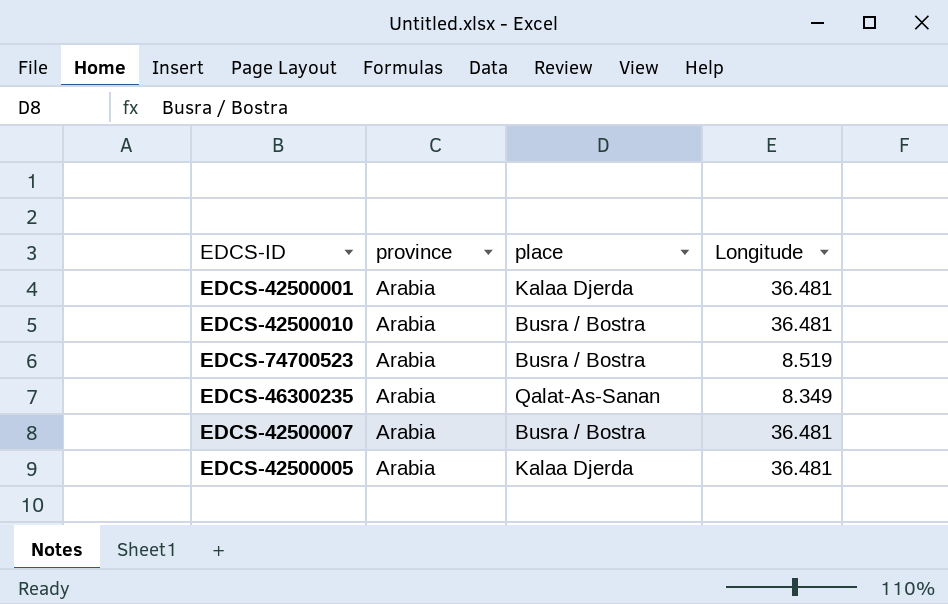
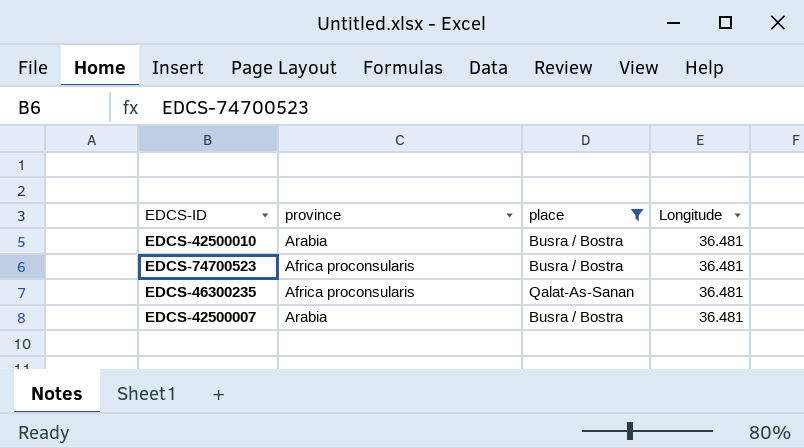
filter: none -> place != Kalaa Djerda
EDCS-74700523 | province: Arabia -> Africa proconsularis
EDCS-74700523 | Longitude: 8.519 -> 36.481
EDCS-46300235 | province: Arabia -> Africa proconsularis
EDCS-46300235 | Longitude: 8.349 -> 36.481

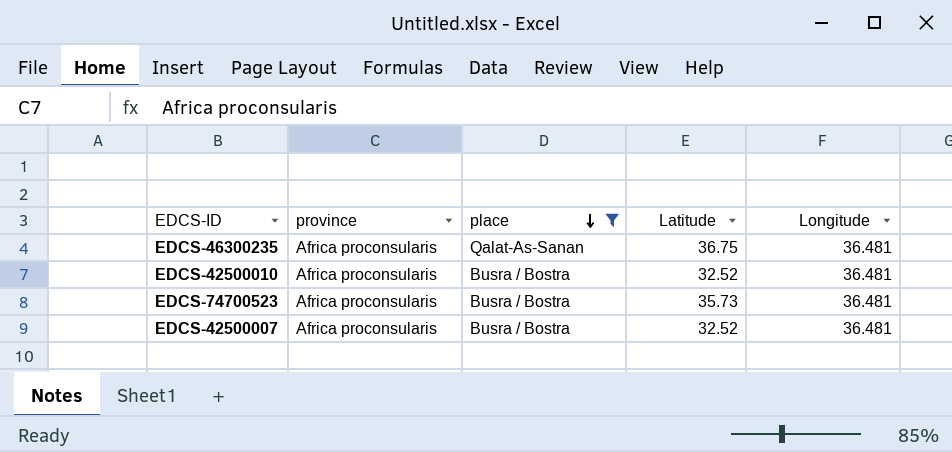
row order: none -> place descending
column Latitude | position: none -> 4
EDCS-42500010 | province: Arabia -> Africa proconsularis
EDCS-42500007 | province: Arabia -> Africa proconsularis

